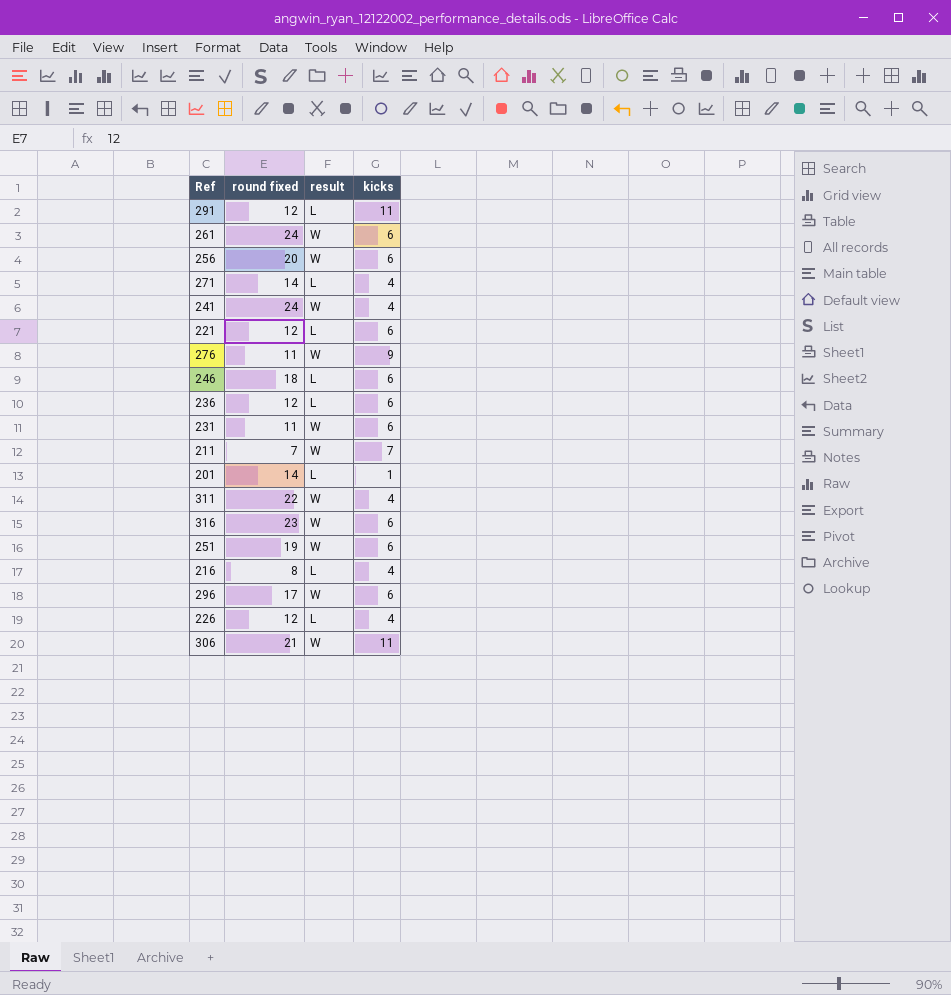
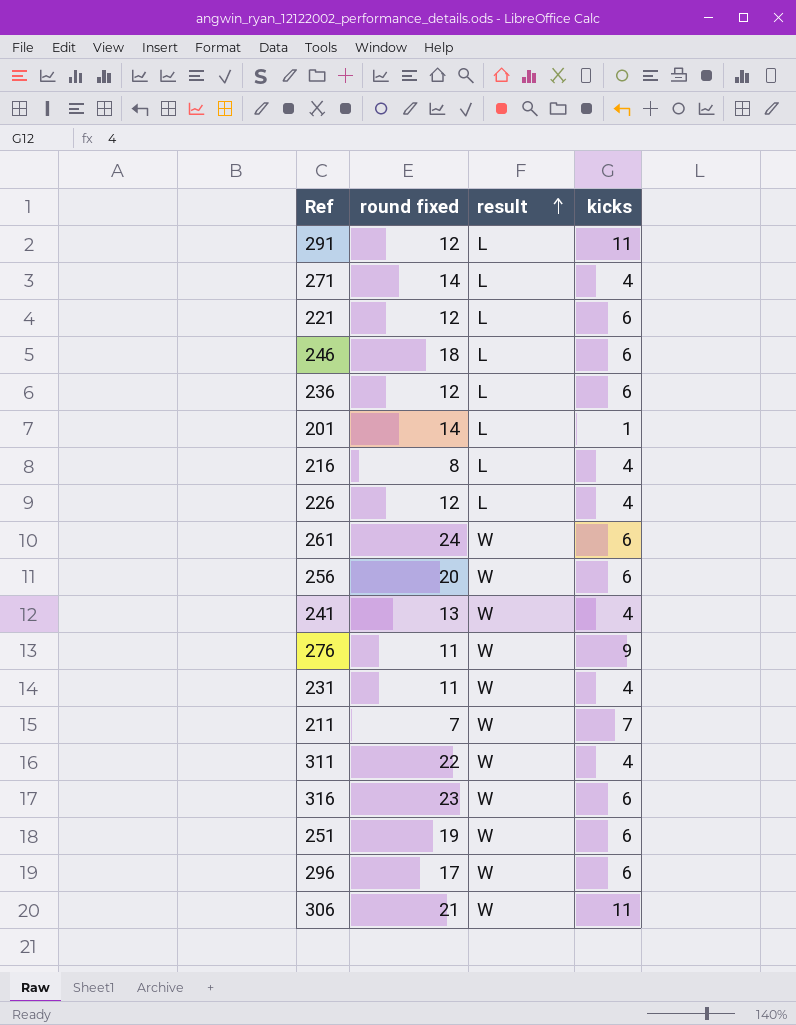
row order: none -> result ascending
241 | round fixed: 24 -> 13
231 | kicks: 6 -> 4

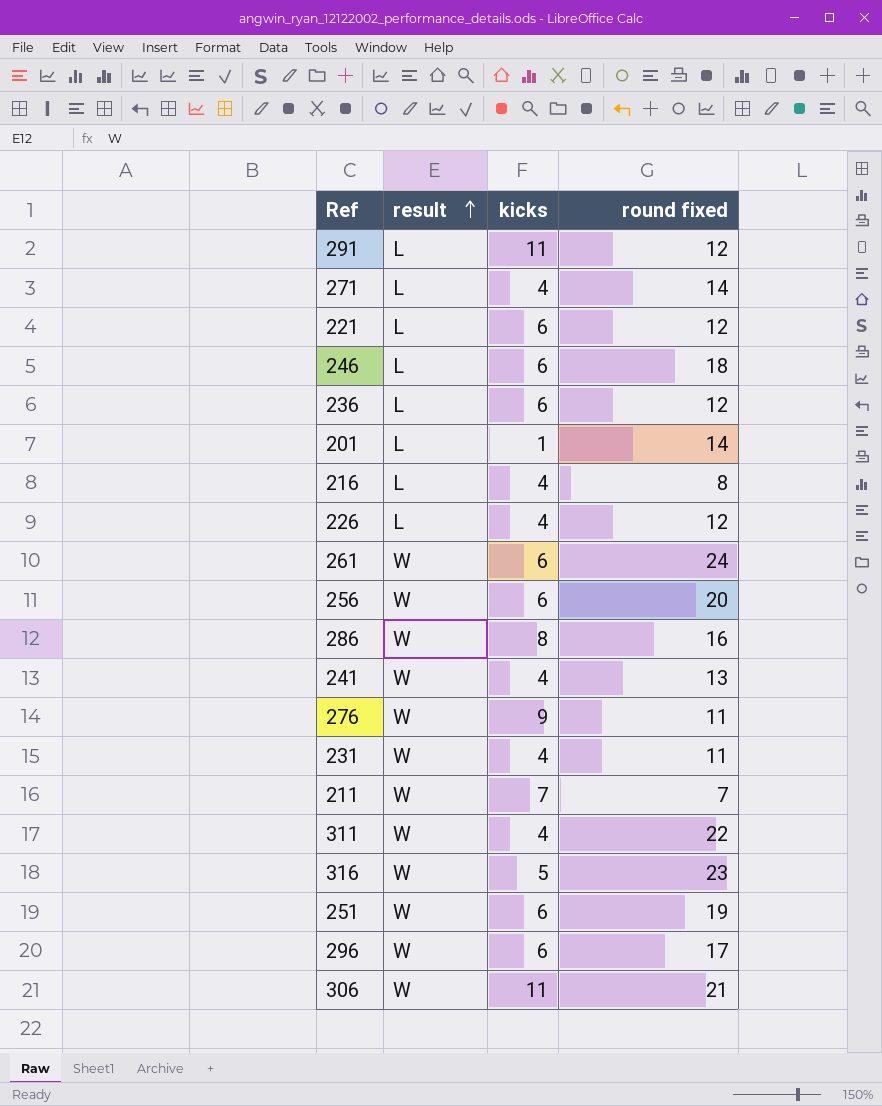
column round fixed | position: 2 -> 4
row 286: none -> W | 8 | 16
316 | kicks: 6 -> 5

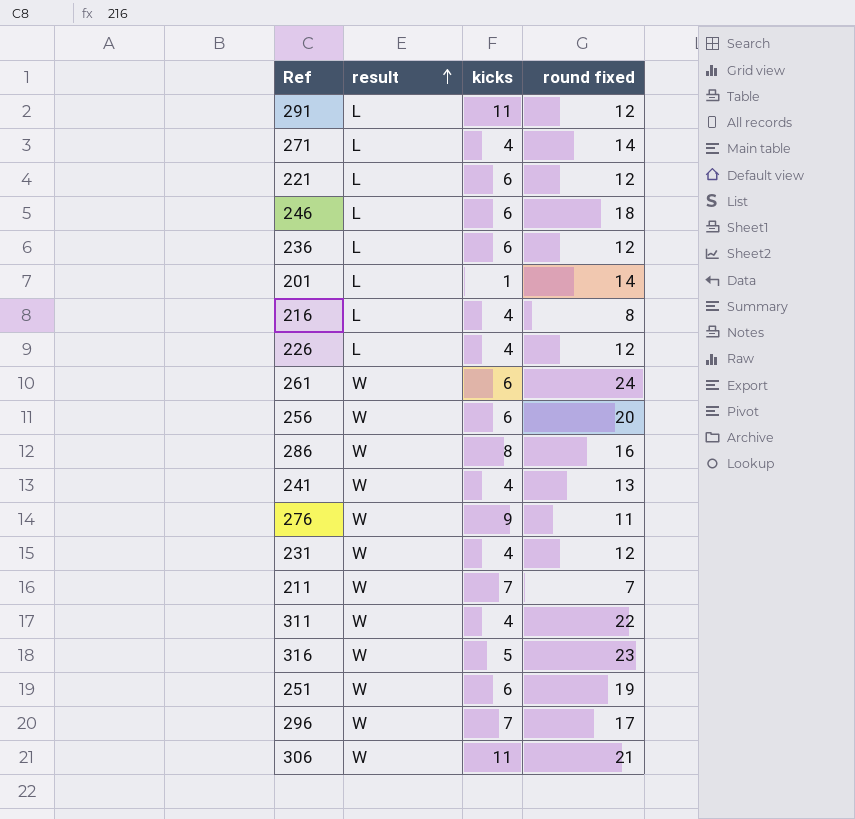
231 | round fixed: 11 -> 12
296 | kicks: 6 -> 7

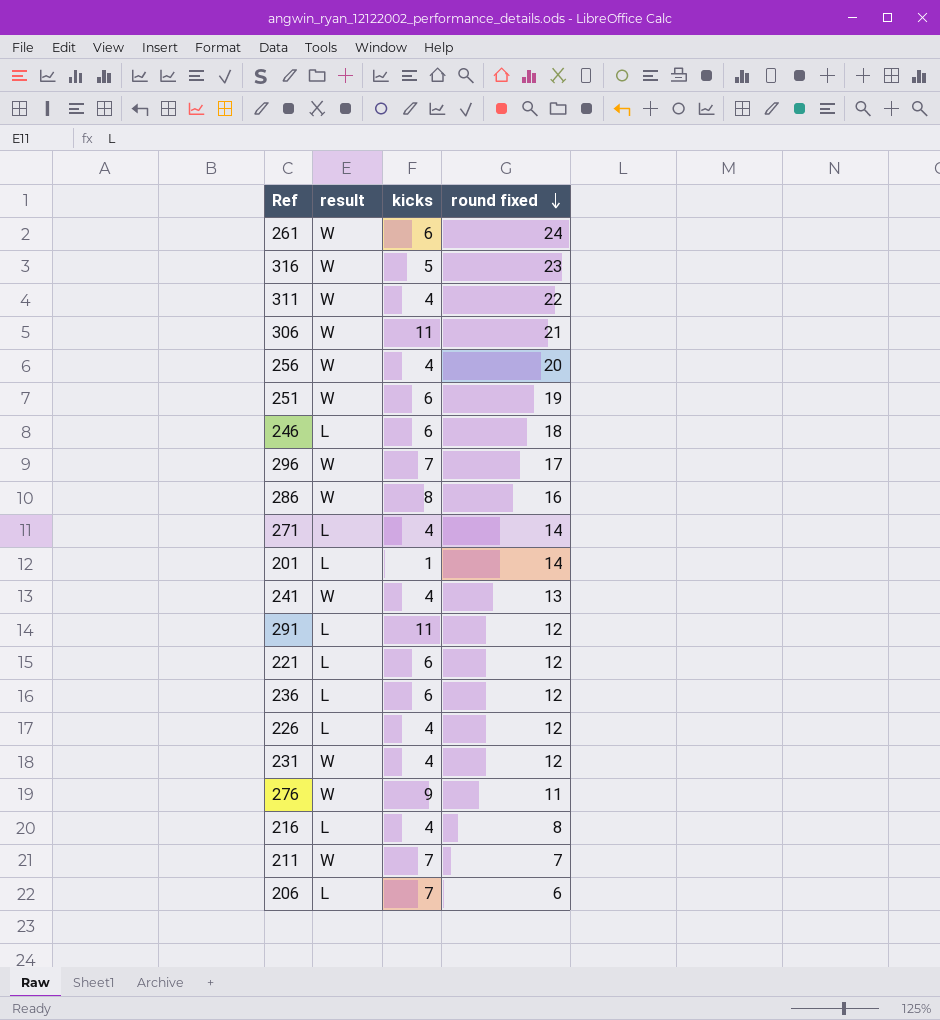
row order: result ascending -> round fixed descending
256 | kicks: 6 -> 4
row 206: none -> L | 7 | 6

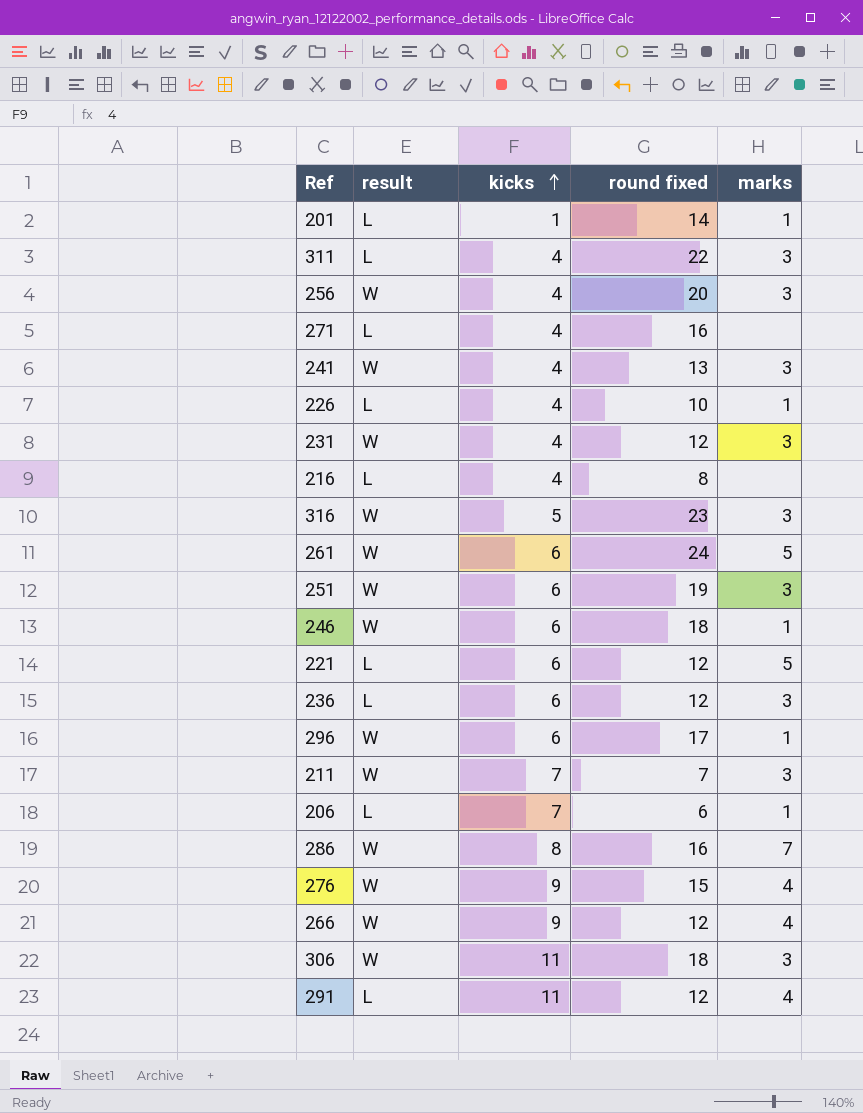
row order: round fixed descending -> kicks ascending
column marks | position: none -> 5
311 | result: W -> L
271 | round fixed: 14 -> 16
226 | round fixed: 12 -> 10
246 | result: L -> W
296 | kicks: 7 -> 6
276 | round fixed: 11 -> 15
row 266: none -> W | 9 | 12 | 4
306 | round fixed: 21 -> 18

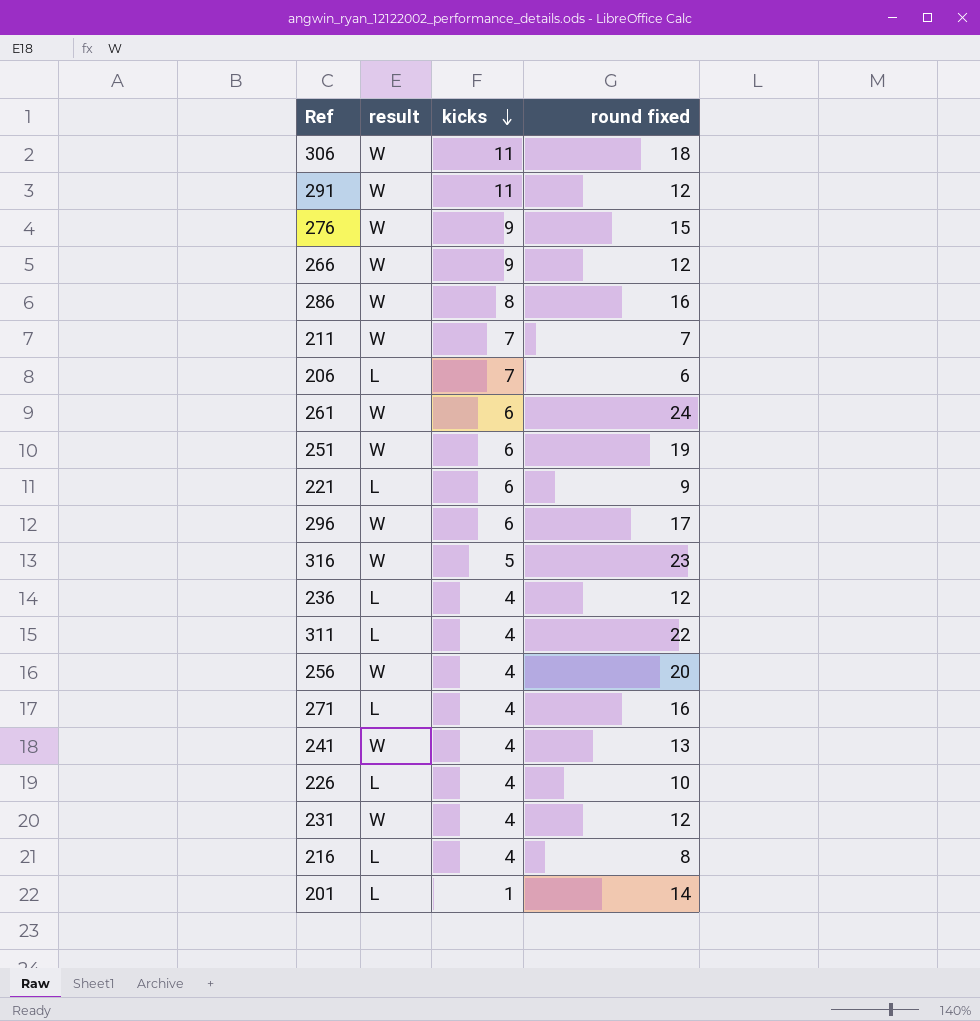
row order: kicks ascending -> kicks descending
column marks | position: 5 -> none
row 246: W | 6 | 18 | 1 -> none
291 | result: L -> W
221 | round fixed: 12 -> 9
236 | kicks: 6 -> 4

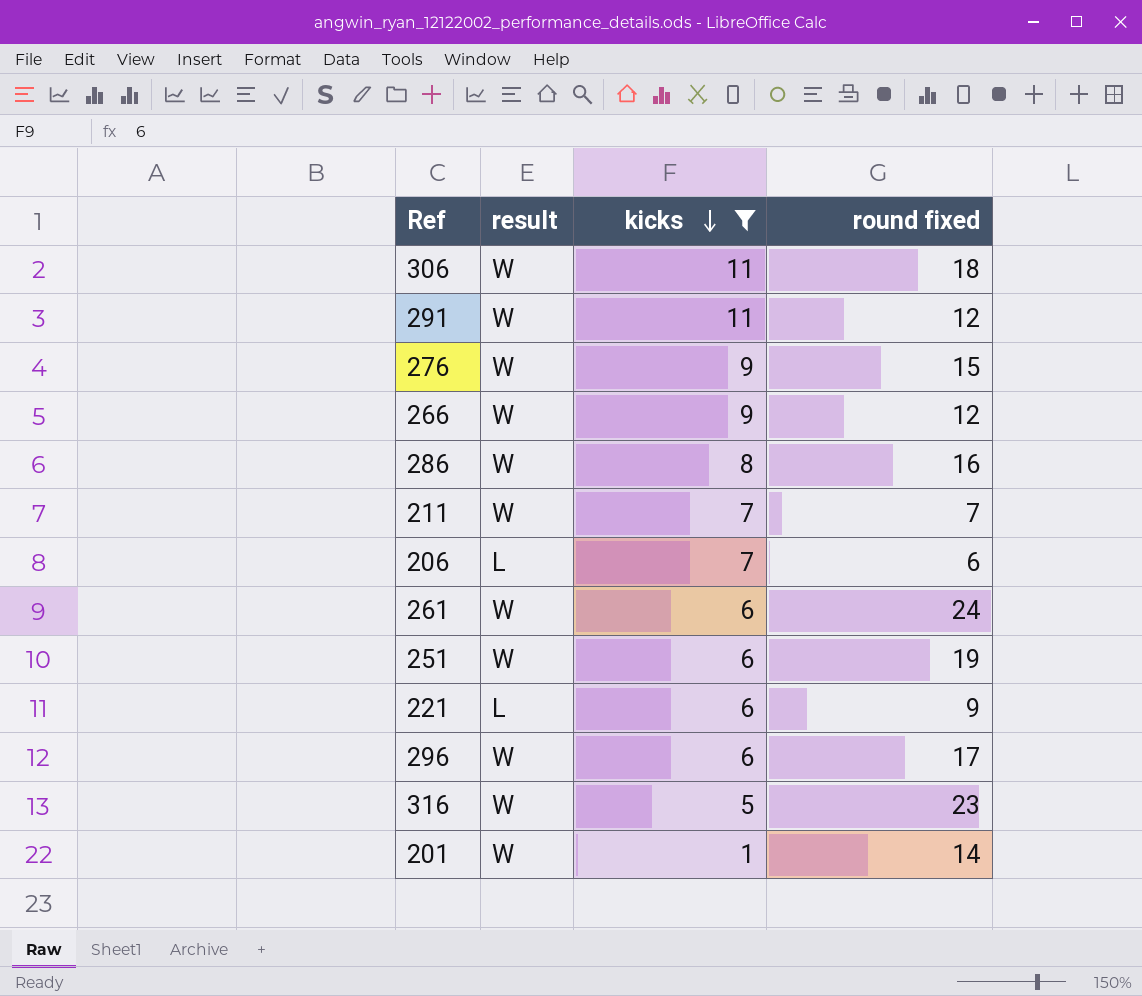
filter: none -> kicks != 4
201 | result: L -> W

